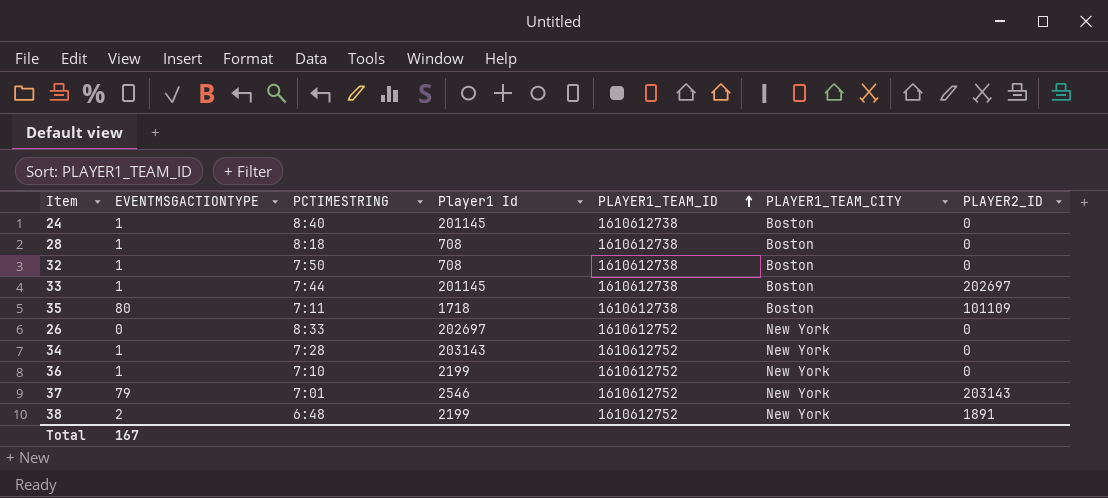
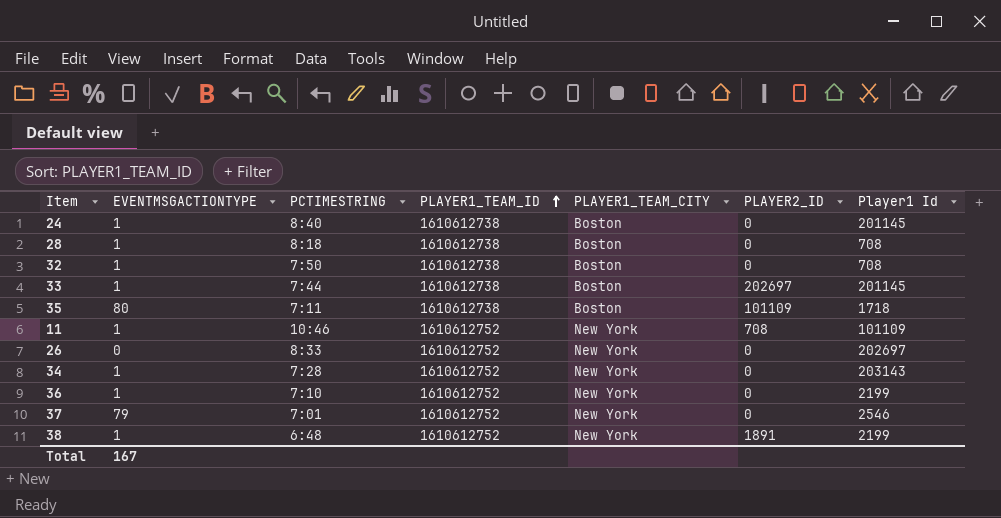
column Player1 Id | position: 4 -> 7
row 11: none -> 1 | 10:46 | 1610612752 | New York | 708 | 101109
37 | PLAYER2_ID: 203143 -> 0
38 | EVENTMSGACTIONTYPE: 2 -> 1

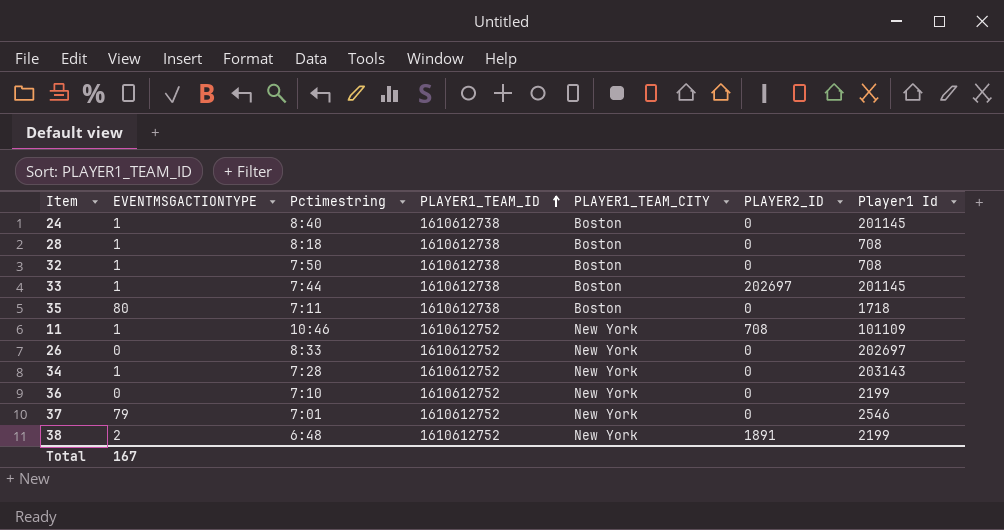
column name: PCTIMESTRING -> Pctimestring
35 | PLAYER2_ID: 101109 -> 0
36 | EVENTMSGACTIONTYPE: 1 -> 0
38 | EVENTMSGACTIONTYPE: 1 -> 2

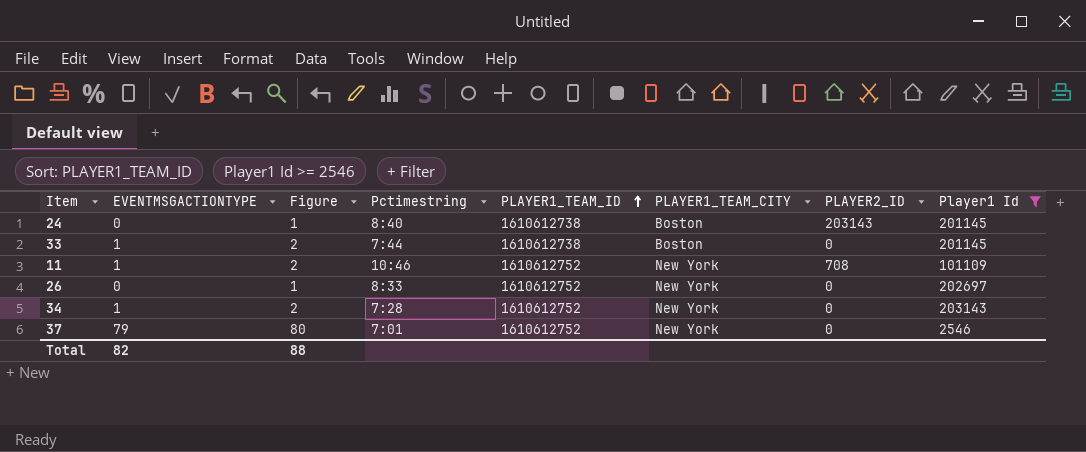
filter: none -> Player1 Id >= 2546
column Figure | formula: none -> [EVENTMSGACTIONTYPE] + 1
24 | EVENTMSGACTIONTYPE: 1 -> 0
24 | PLAYER2_ID: 0 -> 203143
33 | PLAYER2_ID: 202697 -> 0
Total | EVENTMSGACTIONTYPE: 167 -> 82

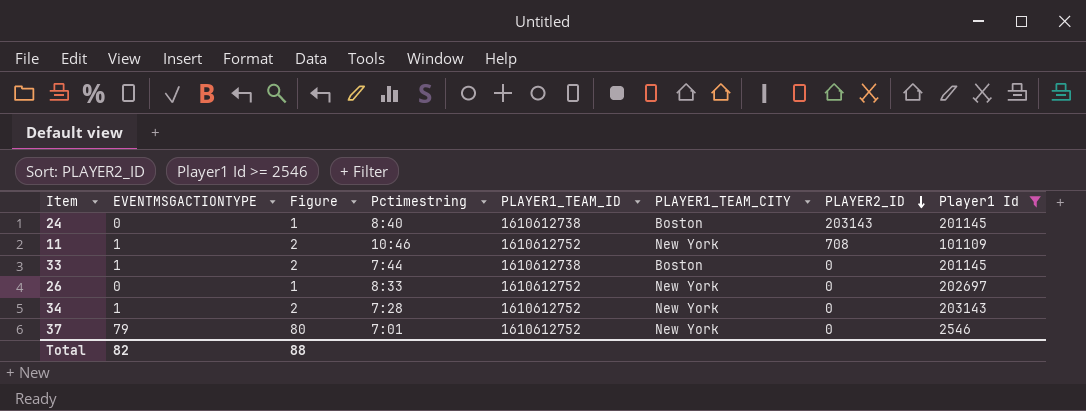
row order: PLAYER1_TEAM_ID ascending -> PLAYER2_ID descending

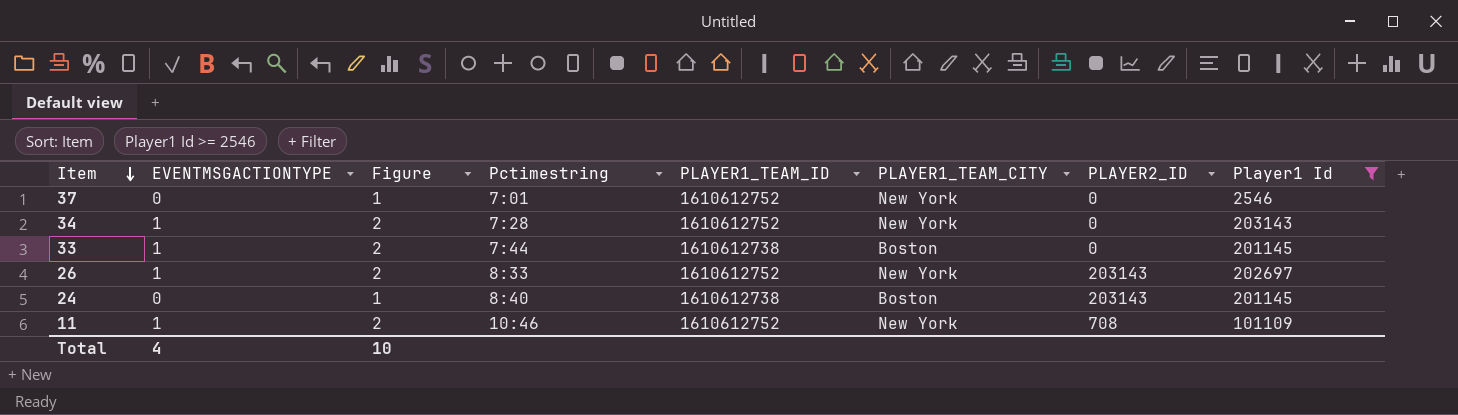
row order: PLAYER2_ID descending -> Item descending
37 | EVENTMSGACTIONTYPE: 79 -> 0
37 | Figure: 80 -> 1
26 | EVENTMSGACTIONTYPE: 0 -> 1
26 | Figure: 1 -> 2
26 | PLAYER2_ID: 0 -> 203143
Total | EVENTMSGACTIONTYPE: 82 -> 4
Total | Figure: 88 -> 10

